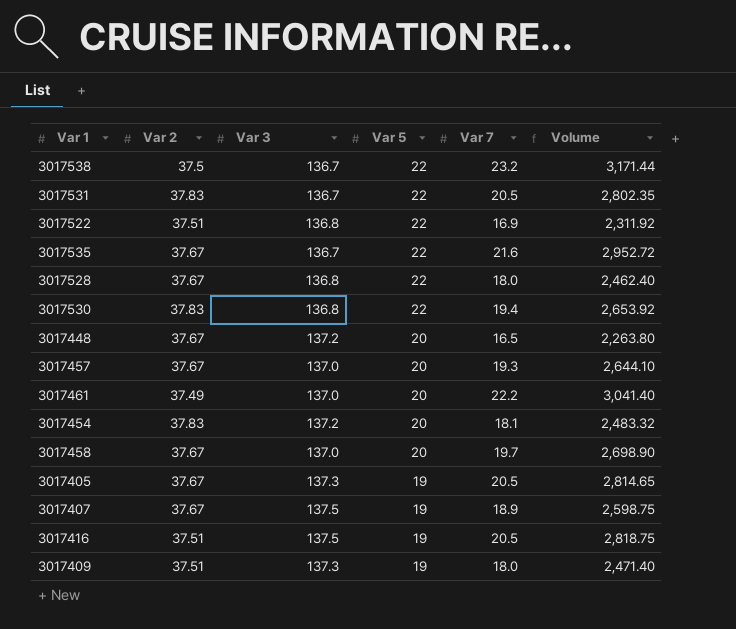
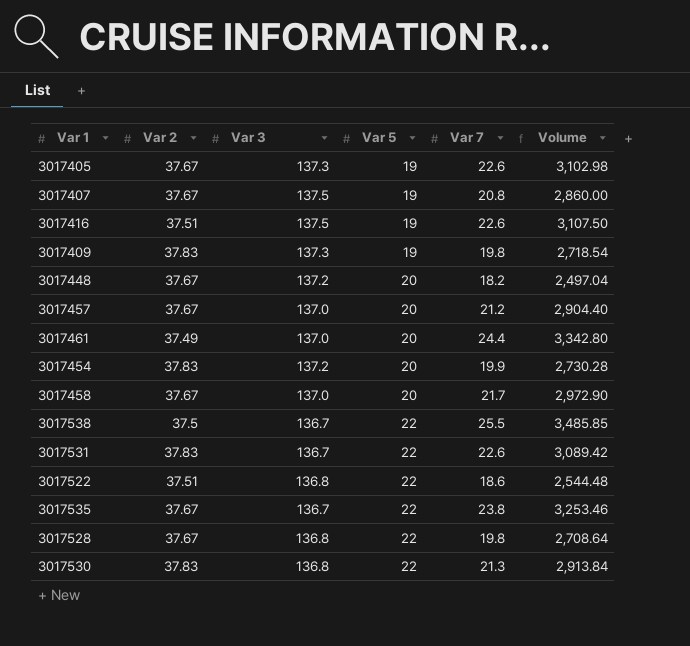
row order: Var 5 descending -> Var 5 ascending
3017405 | Var 7: 20.5 -> 22.6
3017405 | Volume: 2,814.65 -> 3,102.98
3017407 | Var 7: 18.9 -> 20.8
3017407 | Volume: 2,598.75 -> 2,860.00
3017416 | Var 7: 20.5 -> 22.6
3017416 | Volume: 2,818.75 -> 3,107.50
3017409 | Var 2: 37.51 -> 37.83
3017409 | Var 7: 18.0 -> 19.8
3017409 | Volume: 2,471.40 -> 2,718.54
3017448 | Var 7: 16.5 -> 18.2
3017448 | Volume: 2,263.80 -> 2,497.04
3017457 | Var 7: 19.3 -> 21.2
3017457 | Volume: 2,644.10 -> 2,904.40
3017461 | Var 7: 22.2 -> 24.4
3017461 | Volume: 3,041.40 -> 3,342.80
3017454 | Var 7: 18.1 -> 19.9
3017454 | Volume: 2,483.32 -> 2,730.28
3017458 | Var 7: 19.7 -> 21.7
3017458 | Volume: 2,698.90 -> 2,972.90
3017538 | Var 7: 23.2 -> 25.5
3017538 | Volume: 3,171.44 -> 3,485.85
3017531 | Var 7: 20.5 -> 22.6
3017531 | Volume: 2,802.35 -> 3,089.42
3017522 | Var 7: 16.9 -> 18.6
3017522 | Volume: 2,311.92 -> 2,544.48
3017535 | Var 7: 21.6 -> 23.8
3017535 | Volume: 2,952.72 -> 3,253.46
3017528 | Var 7: 18.0 -> 19.8
3017528 | Volume: 2,462.40 -> 2,708.64
3017530 | Var 7: 19.4 -> 21.3
3017530 | Volume: 2,653.92 -> 2,913.84

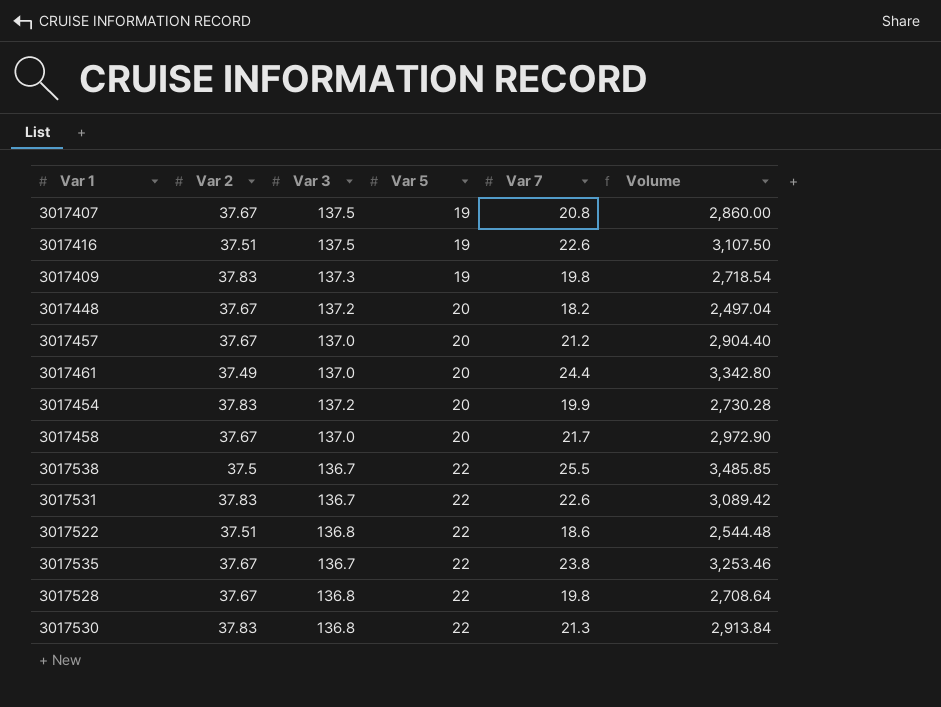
row 3017405: 37.67 | 137.3 | 19 | 22.6 | 3,102.98 -> none

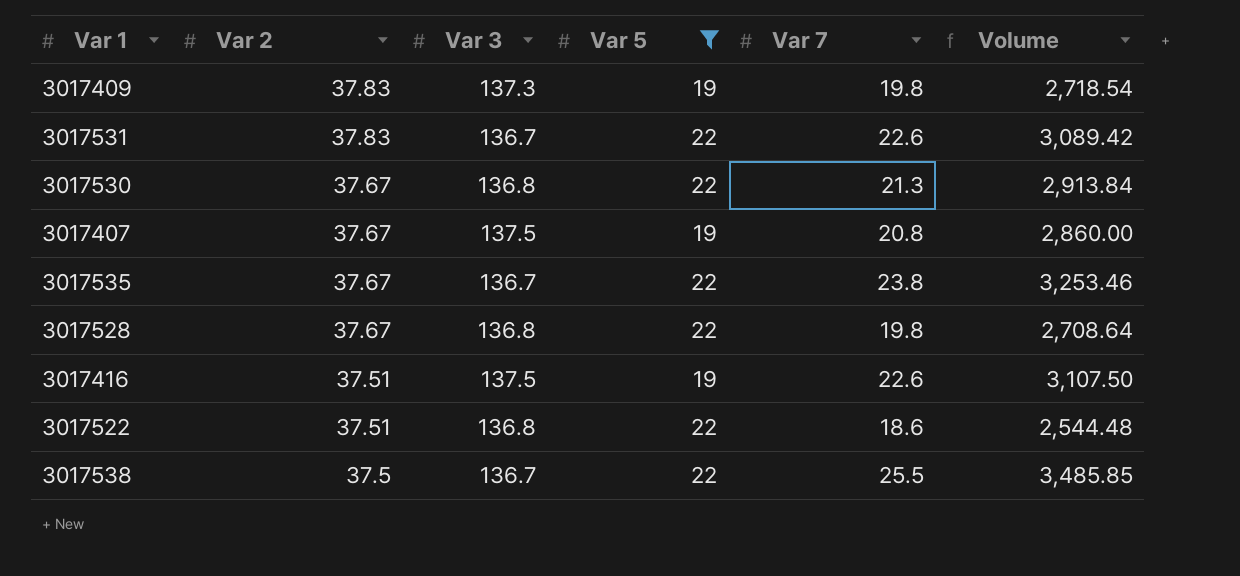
filter: none -> Var 5 != 20
row order: Var 5 ascending -> Var 2 descending
3017530 | Var 2: 37.83 -> 37.67

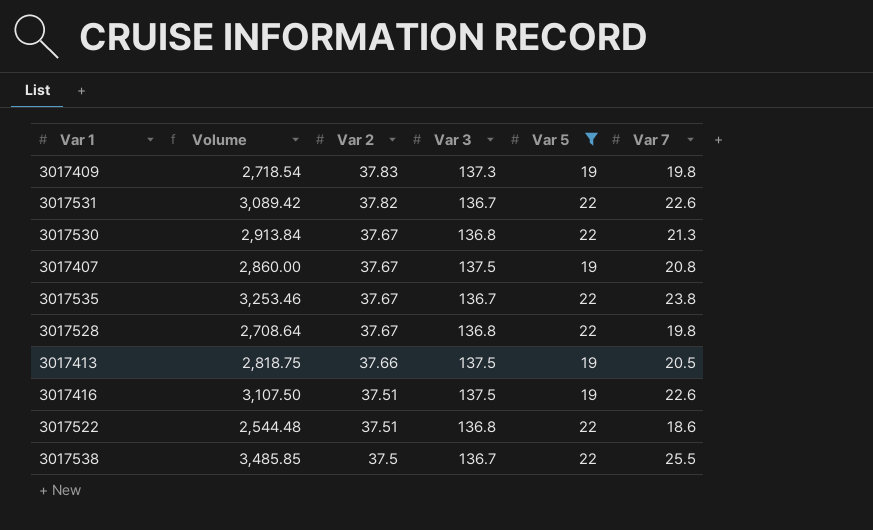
column Volume | position: 6 -> 2
3017531 | Var 2: 37.83 -> 37.82
row 3017413: none -> 2,818.75 | 37.66 | 137.5 | 19 | 20.5

